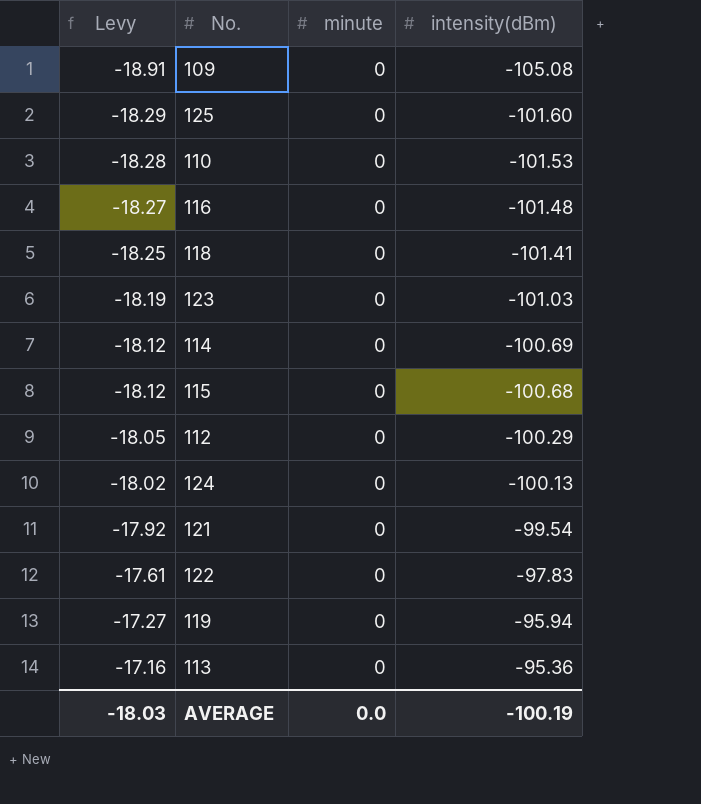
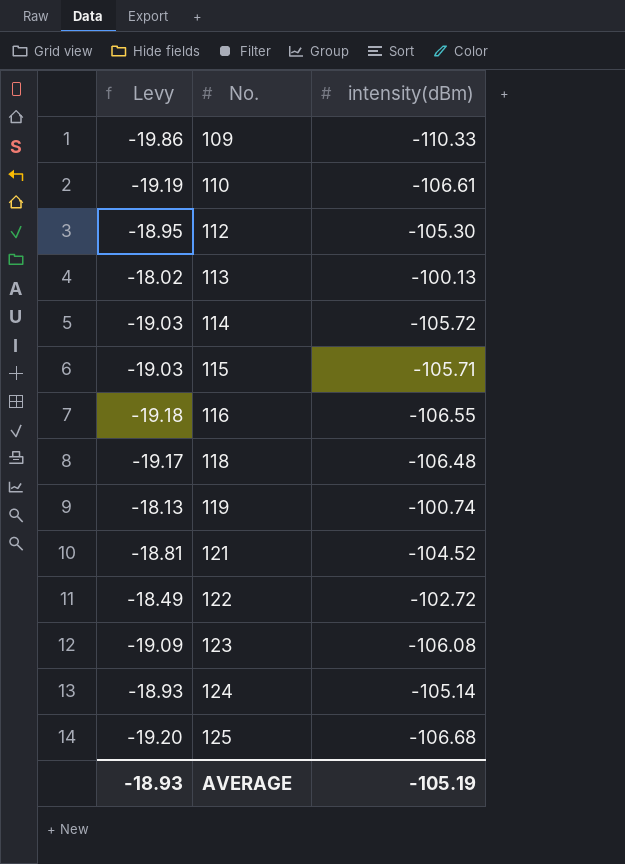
row order: Levy ascending -> No. ascending
column minute | position: 3 -> none
109 | Levy: -18.91 -> -19.86
109 | intensity(dBm): -105.08 -> -110.33
110 | Levy: -18.28 -> -19.19
110 | intensity(dBm): -101.53 -> -106.61
112 | Levy: -18.05 -> -18.95
112 | intensity(dBm): -100.29 -> -105.30
113 | Levy: -17.16 -> -18.02
113 | intensity(dBm): -95.36 -> -100.13
114 | Levy: -18.12 -> -19.03
114 | intensity(dBm): -100.69 -> -105.72
115 | Levy: -18.12 -> -19.03
115 | intensity(dBm): -100.68 -> -105.71
116 | Levy: -18.27 -> -19.18
116 | intensity(dBm): -101.48 -> -106.55
118 | Levy: -18.25 -> -19.17
118 | intensity(dBm): -101.41 -> -106.48
119 | Levy: -17.27 -> -18.13
119 | intensity(dBm): -95.94 -> -100.74
121 | Levy: -17.92 -> -18.81
121 | intensity(dBm): -99.54 -> -104.52
122 | Levy: -17.61 -> -18.49
122 | intensity(dBm): -97.83 -> -102.72
123 | Levy: -18.19 -> -19.09
123 | intensity(dBm): -101.03 -> -106.08
124 | Levy: -18.02 -> -18.93
124 | intensity(dBm): -100.13 -> -105.14
125 | Levy: -18.29 -> -19.20
125 | intensity(dBm): -101.60 -> -106.68
AVERAGE | Levy: -18.03 -> -18.93
AVERAGE | intensity(dBm): -100.19 -> -105.19

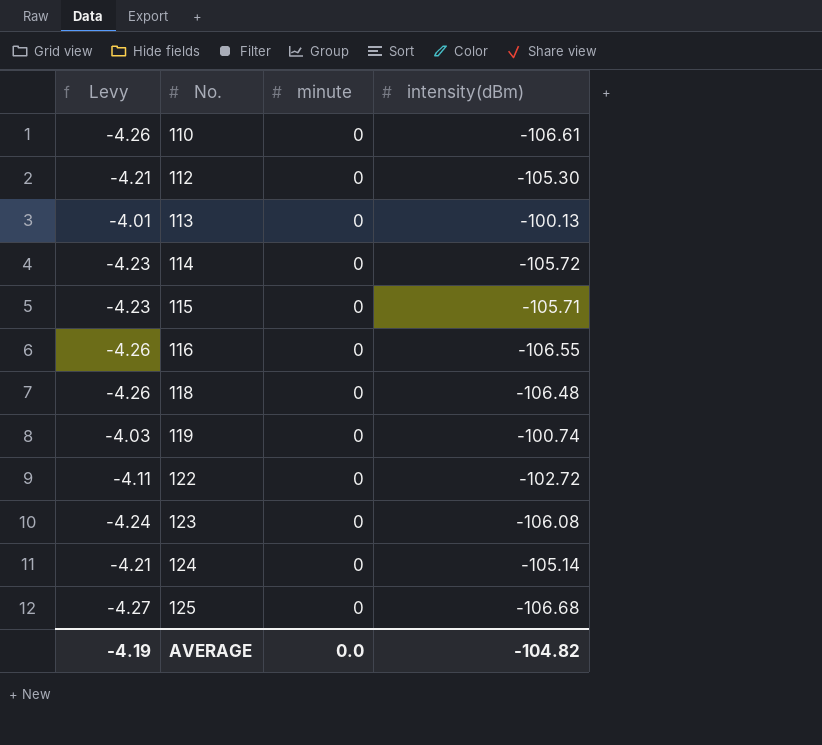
column Levy | formula: [intensity(dBm)] * 0.18 -> [intensity(dBm)] * 0.04
column minute | position: none -> 3
row 109: -19.86 | -110.33 -> none
row 121: -18.81 | -104.52 -> none
AVERAGE | Levy: -18.93 -> -4.19
AVERAGE | intensity(dBm): -105.19 -> -104.82

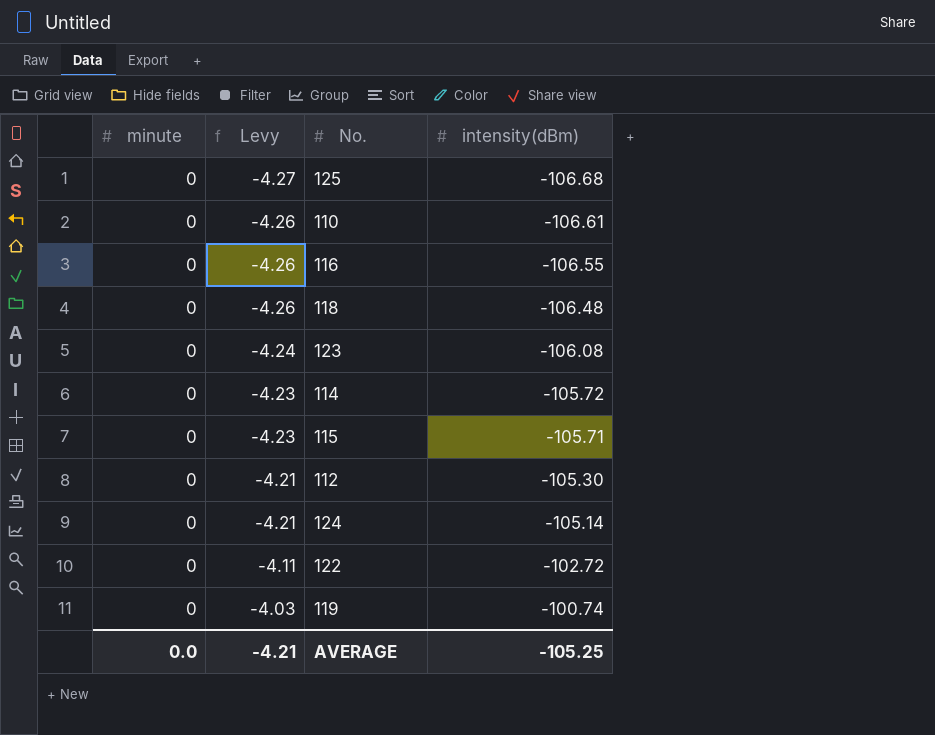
row order: No. ascending -> Levy ascending
column minute | position: 3 -> 1
row 113: -4.01 | 0 | -100.13 -> none
AVERAGE | Levy: -4.19 -> -4.21
AVERAGE | intensity(dBm): -104.82 -> -105.25

